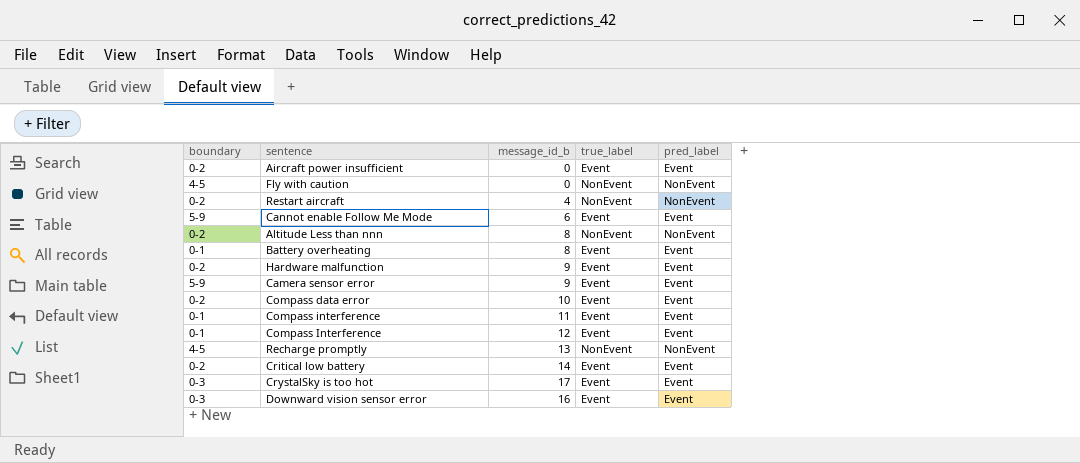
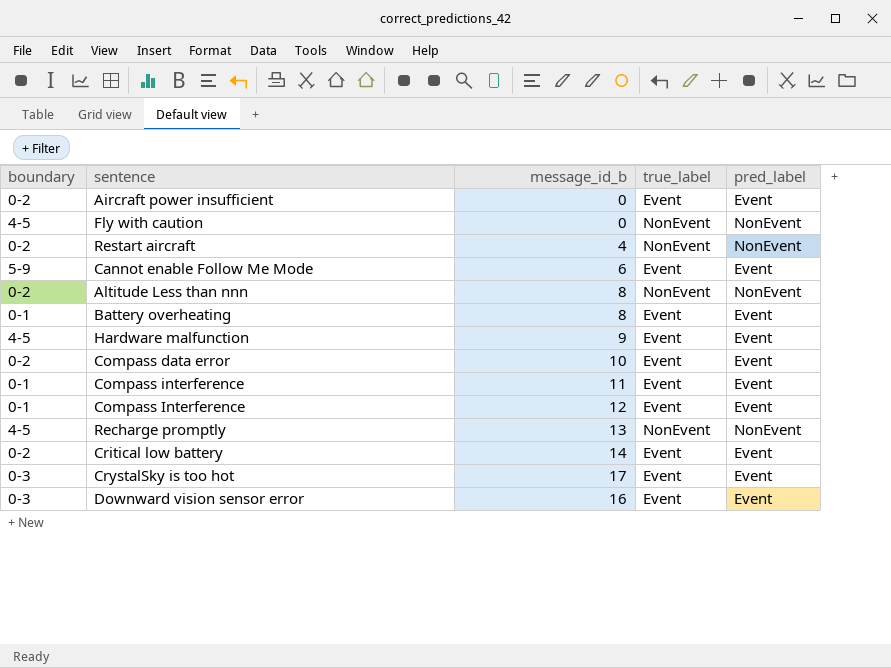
row Camera sensor error: 5-9 | 9 | Event | Event -> none
Hardware malfunction | boundary: 0-2 -> 4-5

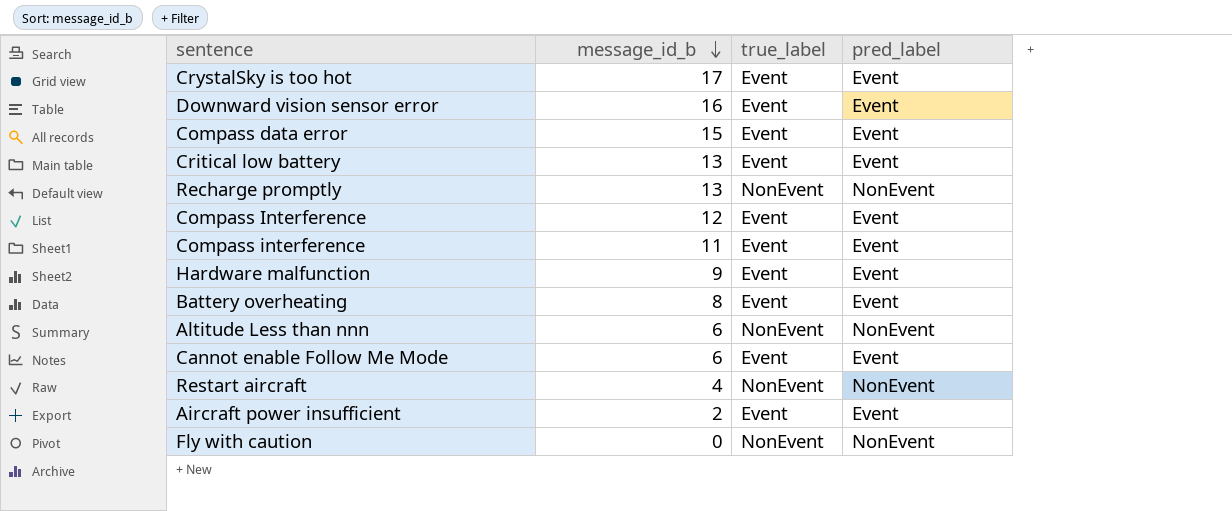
row order: none -> message_id_b descending
column boundary | position: 1 -> none
Compass data error | message_id_b: 10 -> 15
Critical low battery | message_id_b: 14 -> 13
Altitude Less than nnn | message_id_b: 8 -> 6
Aircraft power insufficient | message_id_b: 0 -> 2

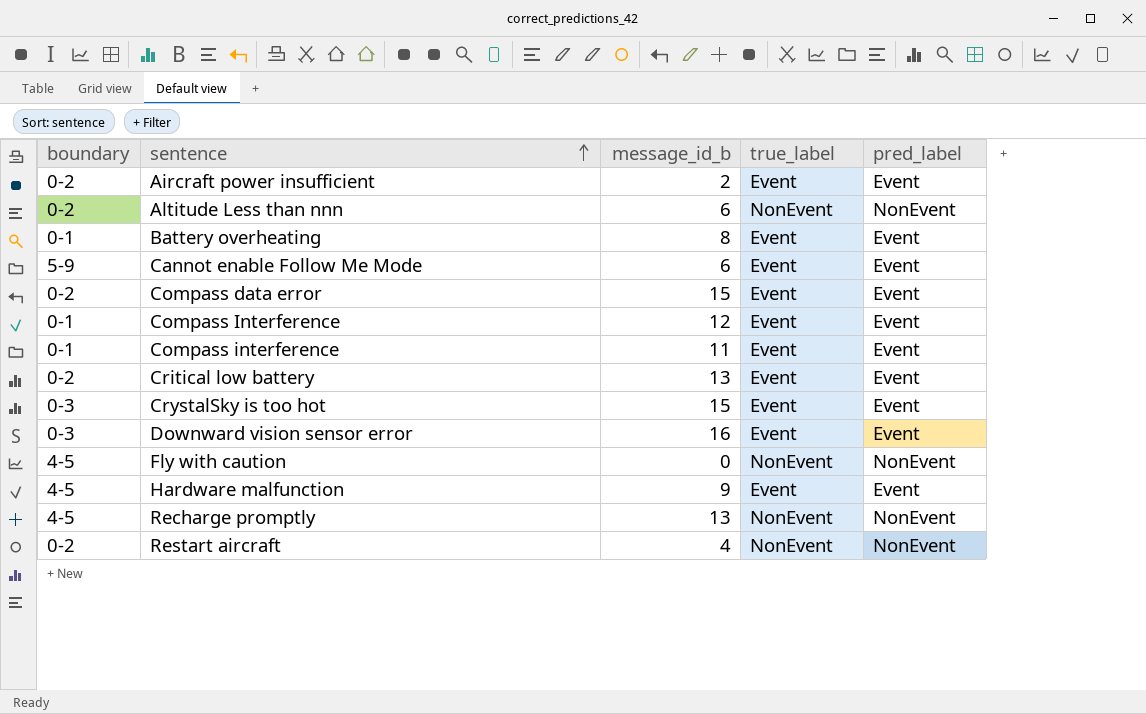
row order: message_id_b descending -> sentence ascending
column boundary | position: none -> 1
CrystalSky is too hot | message_id_b: 17 -> 15

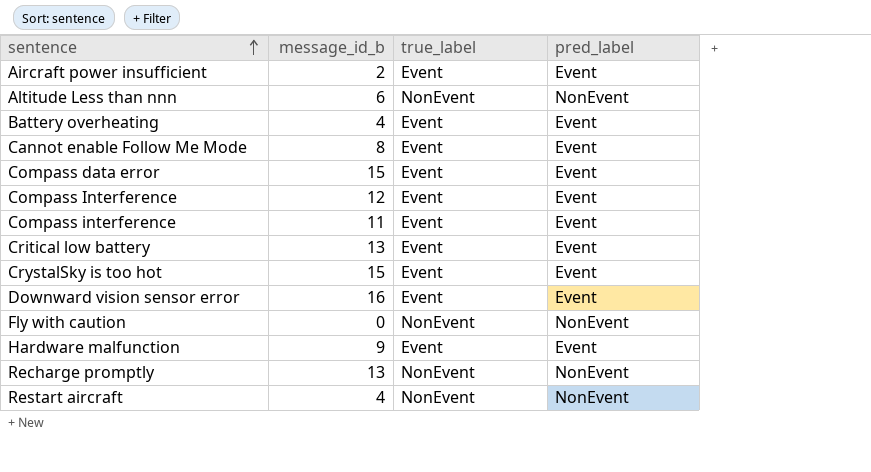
column boundary | position: 1 -> none
Battery overheating | message_id_b: 8 -> 4
Cannot enable Follow Me Mode | message_id_b: 6 -> 8

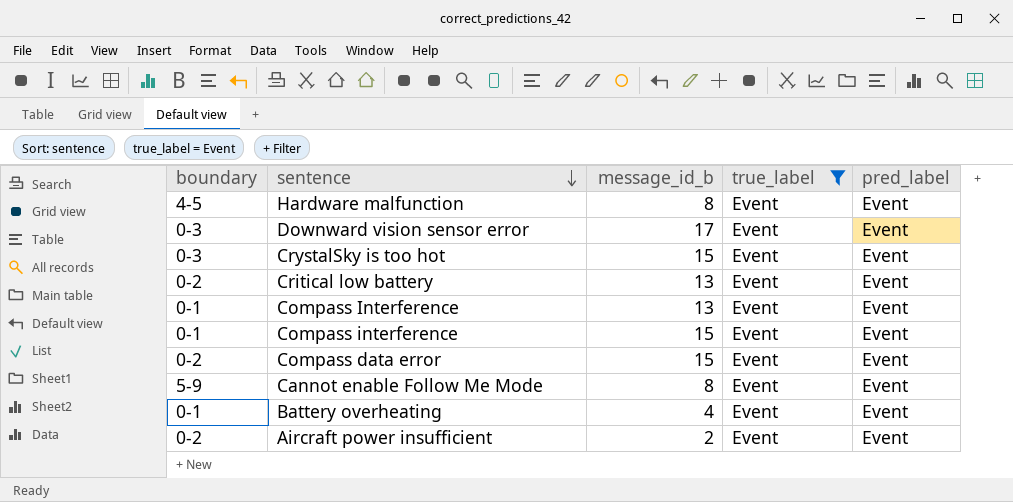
filter: none -> true_label = Event
row order: sentence ascending -> sentence descending
column boundary | position: none -> 1
Hardware malfunction | message_id_b: 9 -> 8
Downward vision sensor error | message_id_b: 16 -> 17
Compass Interference | message_id_b: 12 -> 13
Compass interference | message_id_b: 11 -> 15

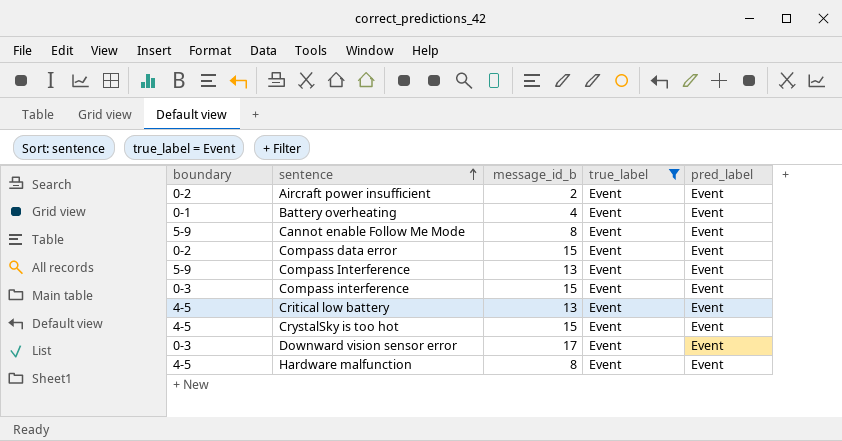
row order: sentence descending -> sentence ascending
Compass Interference | boundary: 0-1 -> 5-9
Compass interference | boundary: 0-1 -> 0-3
Critical low battery | boundary: 0-2 -> 4-5
CrystalSky is too hot | boundary: 0-3 -> 4-5

